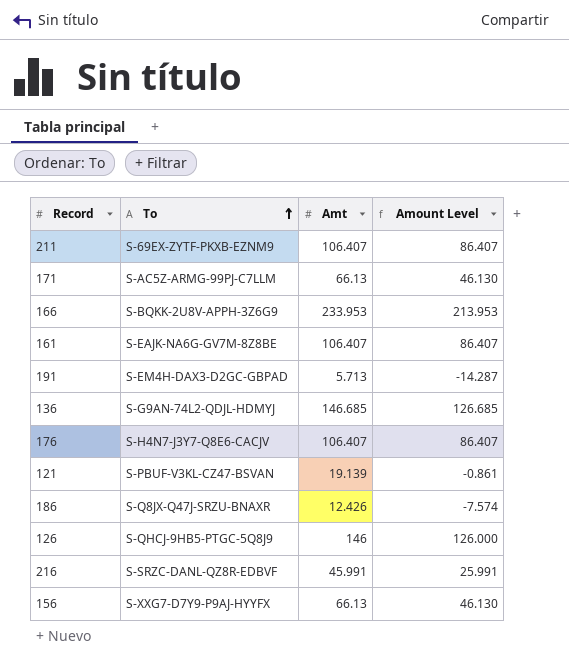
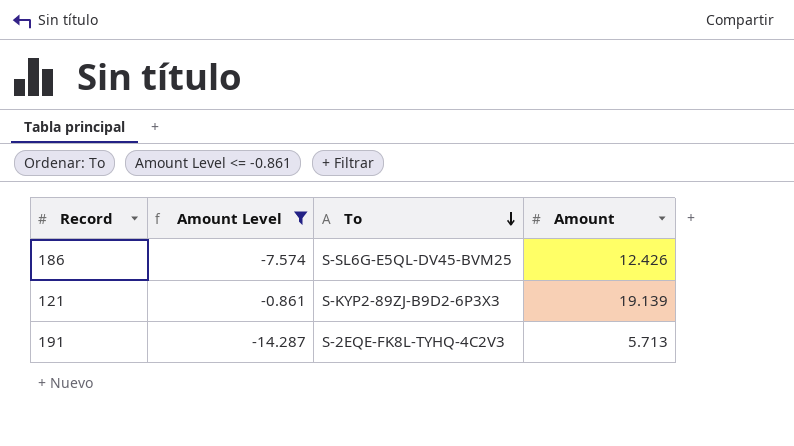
filter: none -> Amount Level <= -0.861
row order: To ascending -> To descending
column Amount Level | position: 4 -> 2
column name: Amt -> Amount
186 | To: S-Q8JX-Q47J-SRZU-BNAXR -> S-SL6G-E5QL-DV45-BVM25
121 | To: S-PBUF-V3KL-CZ47-BSVAN -> S-KYP2-89ZJ-B9D2-6P3X3
191 | To: S-EM4H-DAX3-D2GC-GBPAD -> S-2EQE-FK8L-TYHQ-4C2V3

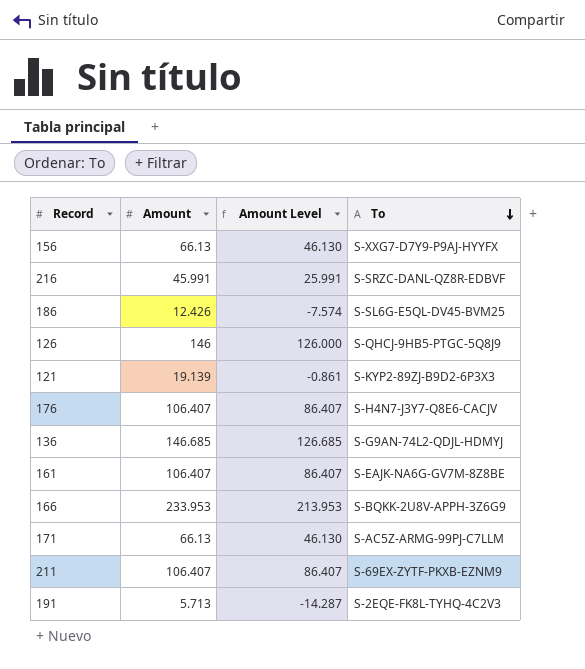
filter: Amount Level <= -0.861 -> none
column Amount | position: 4 -> 2

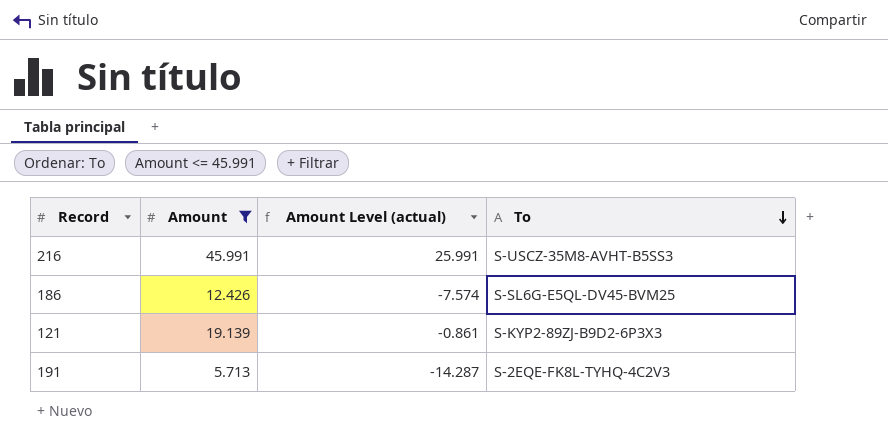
filter: none -> Amount <= 45.991
column name: Amount Level -> Amount Level (actual)
216 | To: S-SRZC-DANL-QZ8R-EDBVF -> S-USCZ-35M8-AVHT-B5SS3

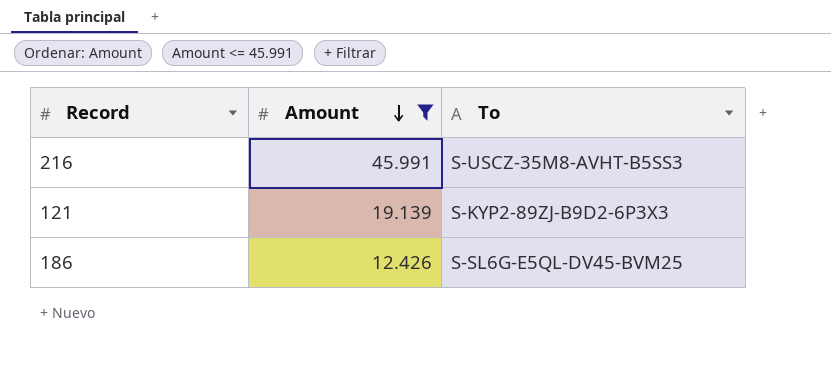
row order: To descending -> Amount descending
column Amount Level (actual) | formula: [Amount] - 20 -> none
row 191: 5.713 | -14.287 | S-2EQE-FK8L-TYHQ-4C2V3 -> none

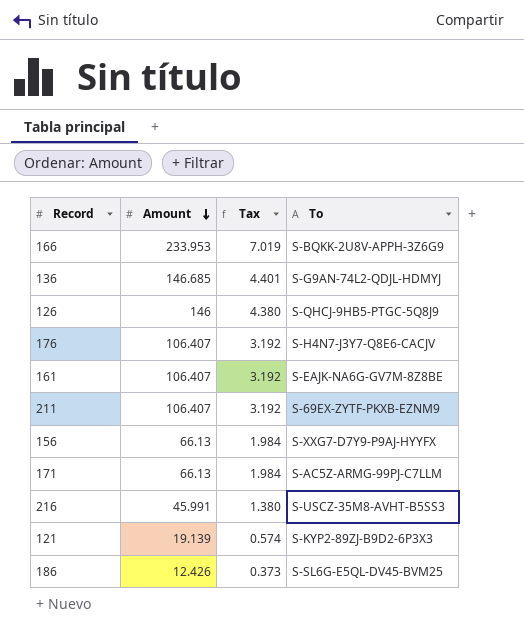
filter: Amount <= 45.991 -> none
column Tax | formula: none -> [Amount] * 0.03

